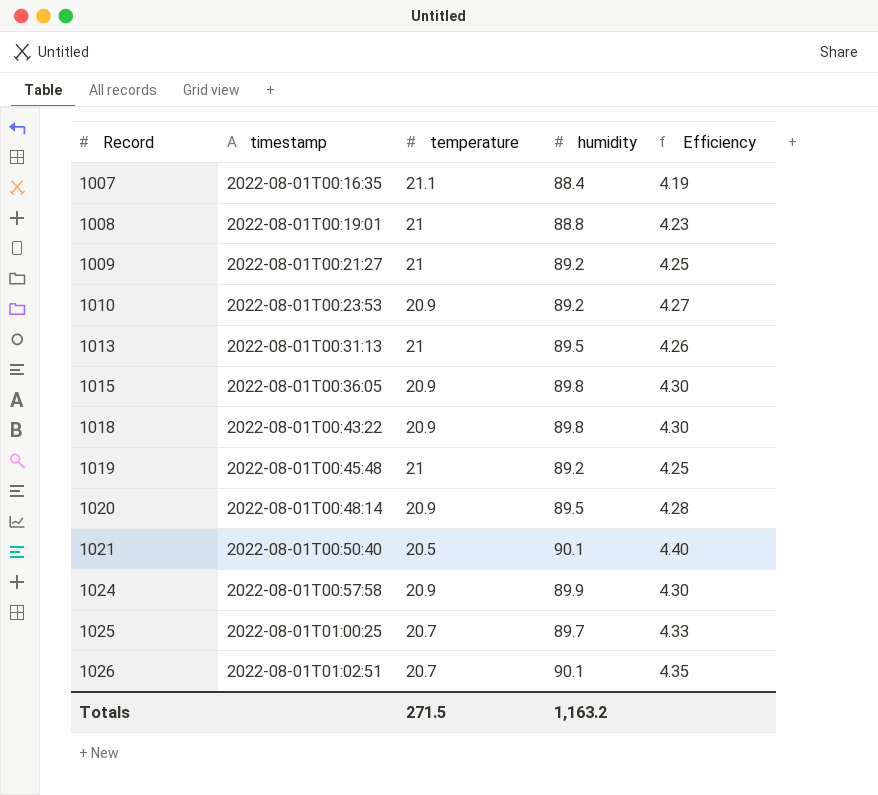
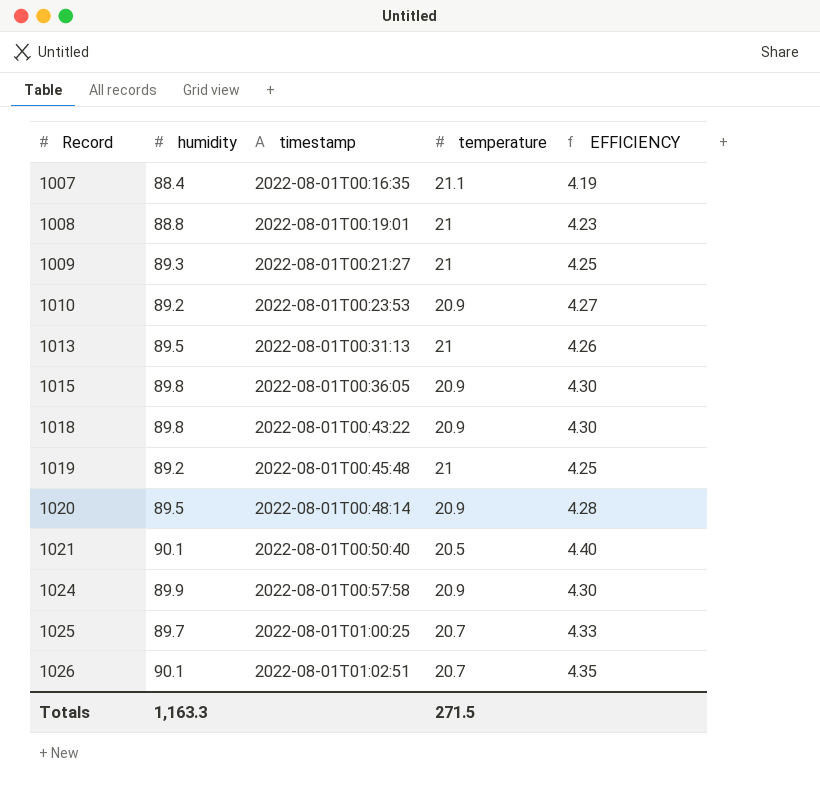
column humidity | position: 4 -> 2
column name: Efficiency -> EFFICIENCY
1009 | humidity: 89.2 -> 89.3
Totals | humidity: 1,163.2 -> 1,163.3

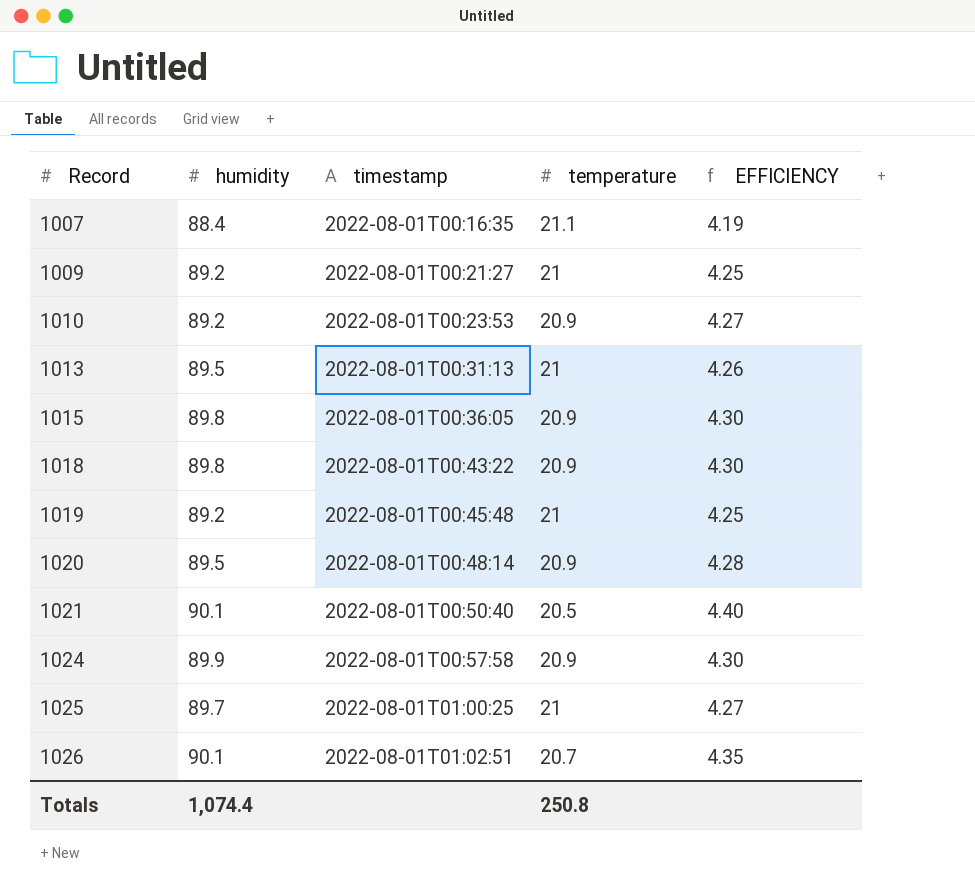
row 1008: 88.8 | 2022-08-01T00:19:01 | 21 | 4.23 -> none
1009 | humidity: 89.3 -> 89.2
1025 | temperature: 20.7 -> 21
1025 | EFFICIENCY: 4.33 -> 4.27
Totals | humidity: 1,163.3 -> 1,074.4
Totals | temperature: 271.5 -> 250.8

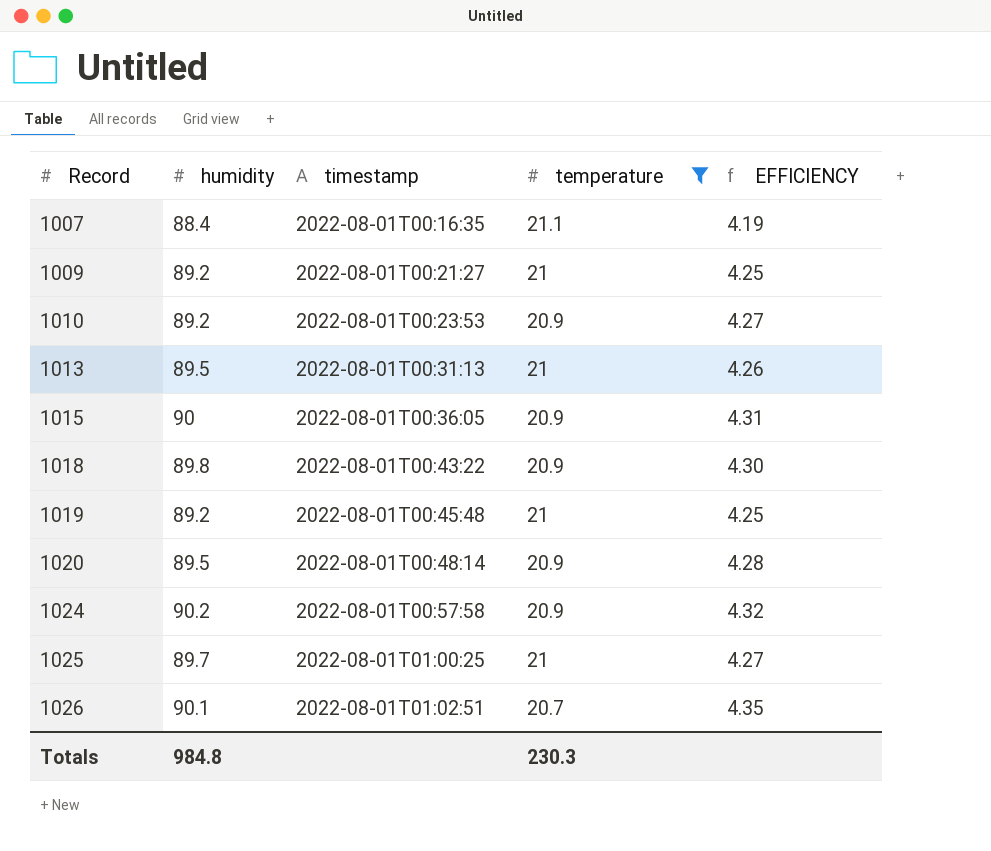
filter: none -> temperature != 20.5
1015 | humidity: 89.8 -> 90
1015 | EFFICIENCY: 4.30 -> 4.31
1024 | humidity: 89.9 -> 90.2
1024 | EFFICIENCY: 4.30 -> 4.32
Totals | humidity: 1,074.4 -> 984.8
Totals | temperature: 250.8 -> 230.3

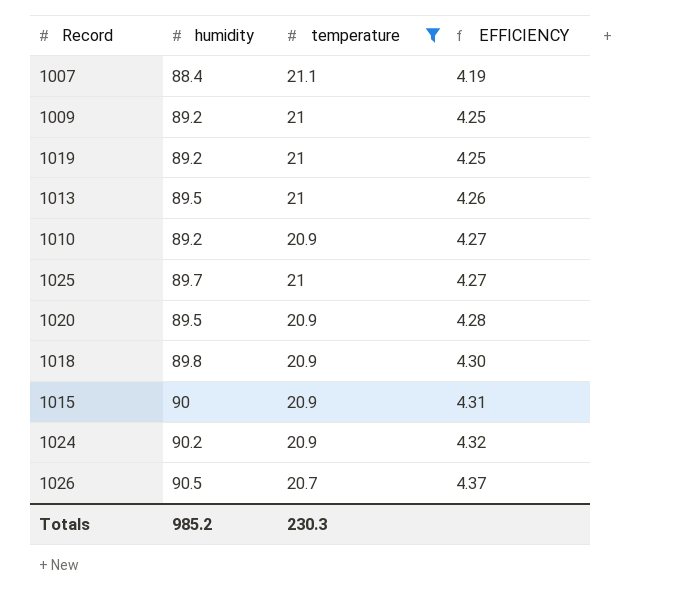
row order: Record ascending -> EFFICIENCY ascending
column timestamp | position: 3 -> none
1026 | humidity: 90.1 -> 90.5
1026 | EFFICIENCY: 4.35 -> 4.37
Totals | humidity: 984.8 -> 985.2

